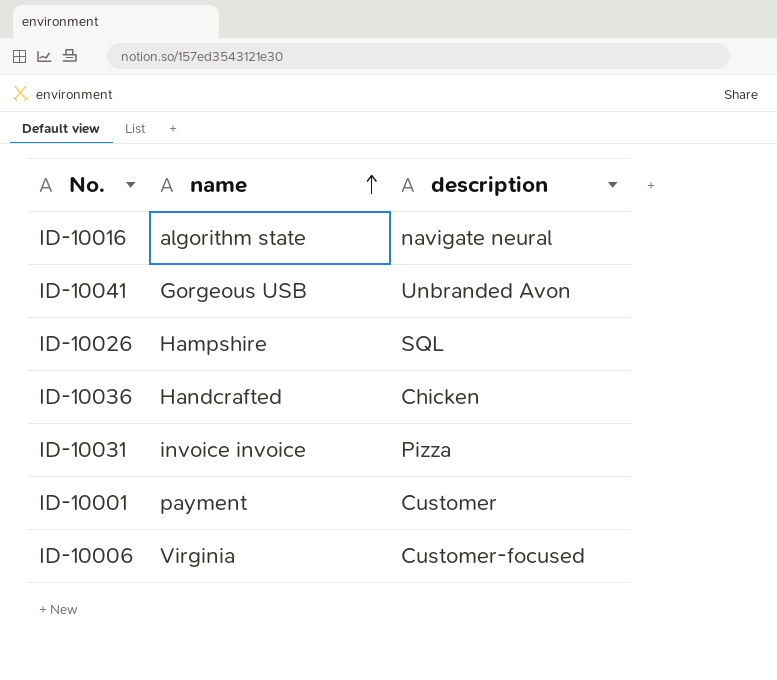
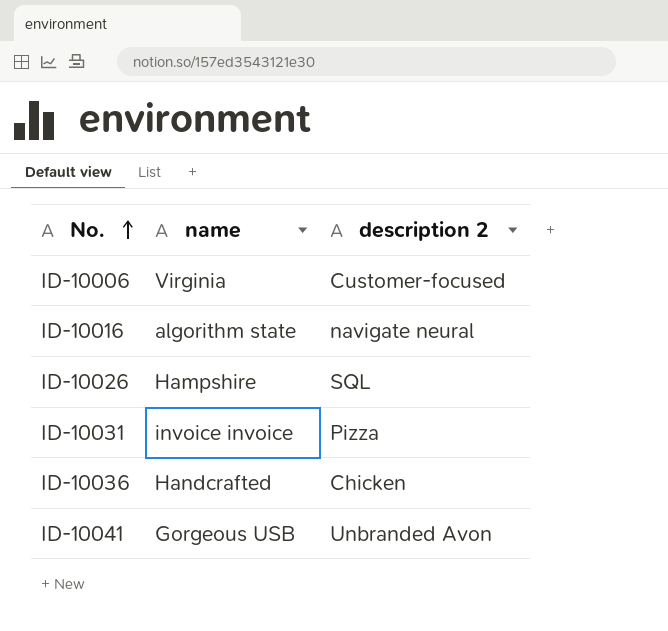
row order: name ascending -> No. ascending
column name: description -> description 2
row ID-10001: payment | Customer -> none

